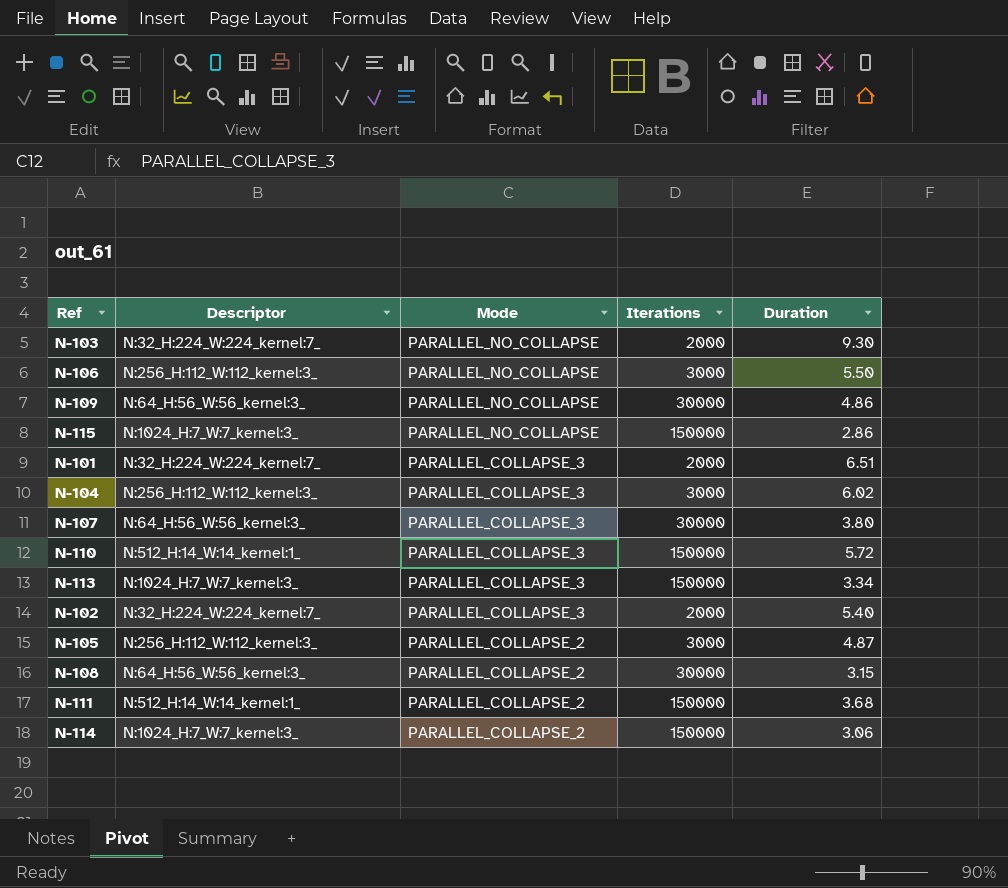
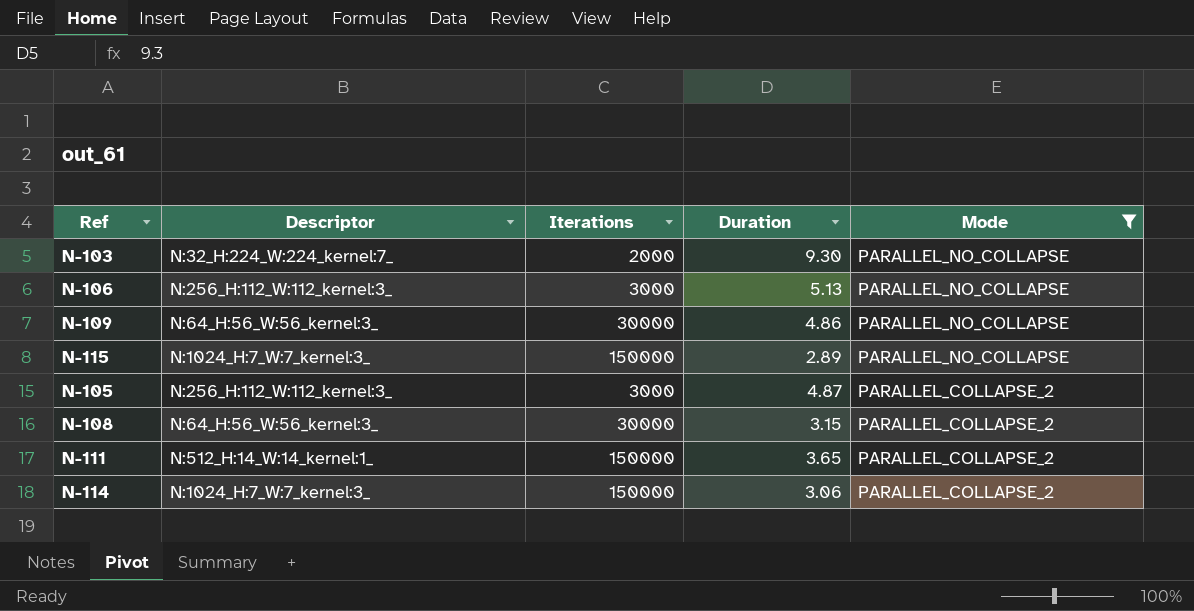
filter: none -> Mode != PARALLEL_COLLAPSE_3
column Mode | position: 3 -> 5
N-106 | Duration: 5.50 -> 5.13
N-115 | Duration: 2.86 -> 2.89
N-111 | Duration: 3.68 -> 3.65

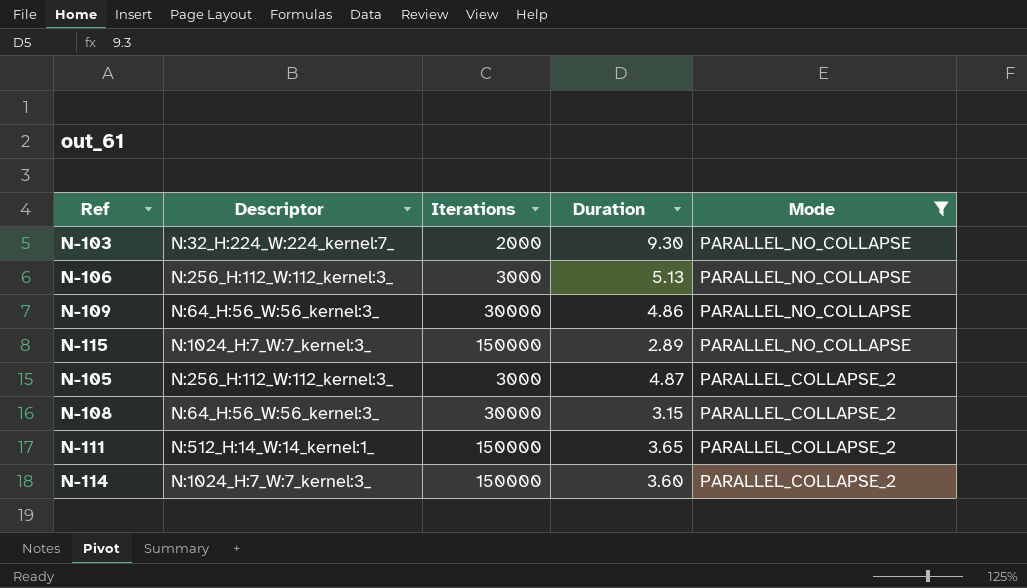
N-114 | Duration: 3.06 -> 3.60

